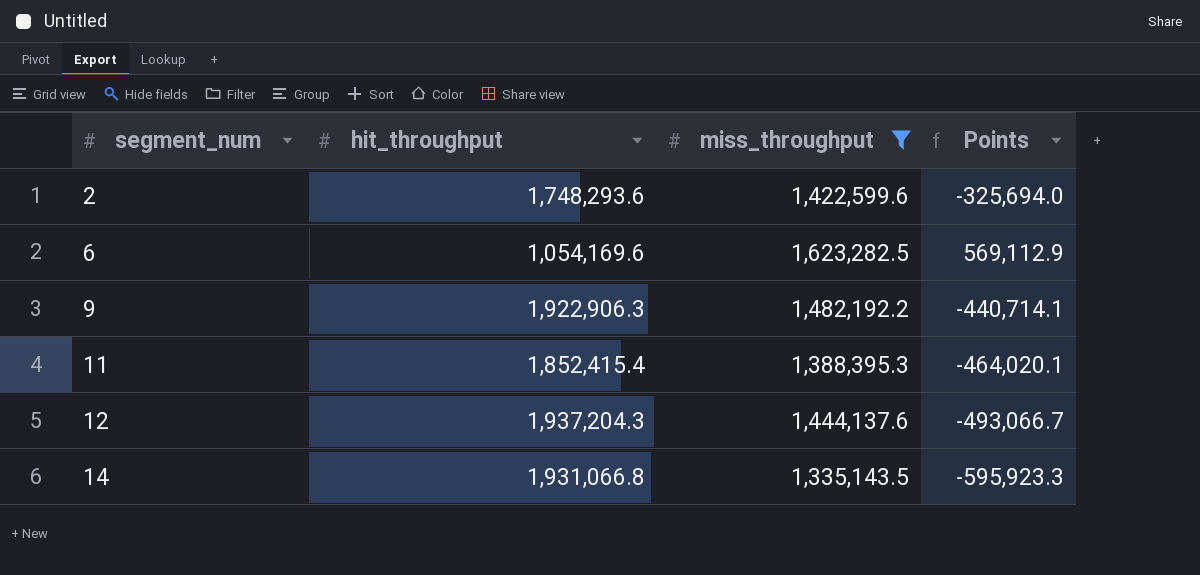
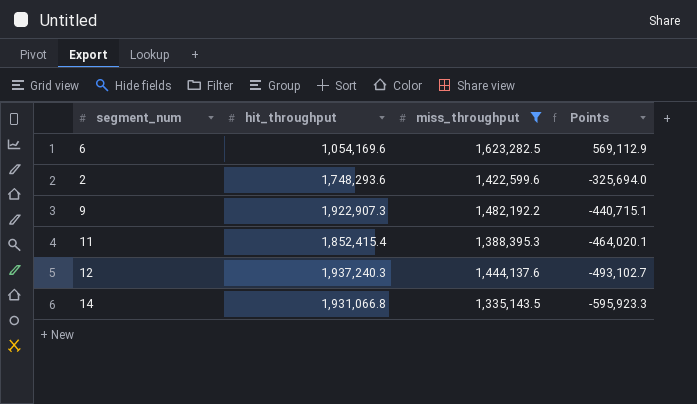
row order: segment_num ascending -> Points descending
9 | hit_throughput: 1,922,906.3 -> 1,922,907.3
9 | Points: -440,714.1 -> -440,715.1
12 | hit_throughput: 1,937,204.3 -> 1,937,240.3
12 | Points: -493,066.7 -> -493,102.7

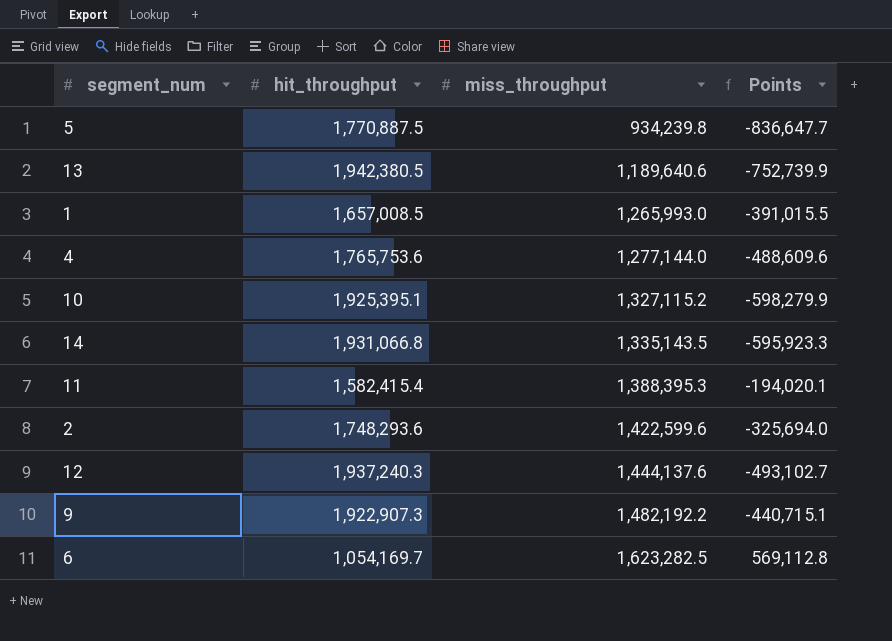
filter: miss_throughput >= 1,335,143.5 -> none
row order: Points descending -> miss_throughput ascending
11 | hit_throughput: 1,852,415.4 -> 1,582,415.4
11 | Points: -464,020.1 -> -194,020.1
6 | hit_throughput: 1,054,169.6 -> 1,054,169.7
6 | Points: 569,112.9 -> 569,112.8

